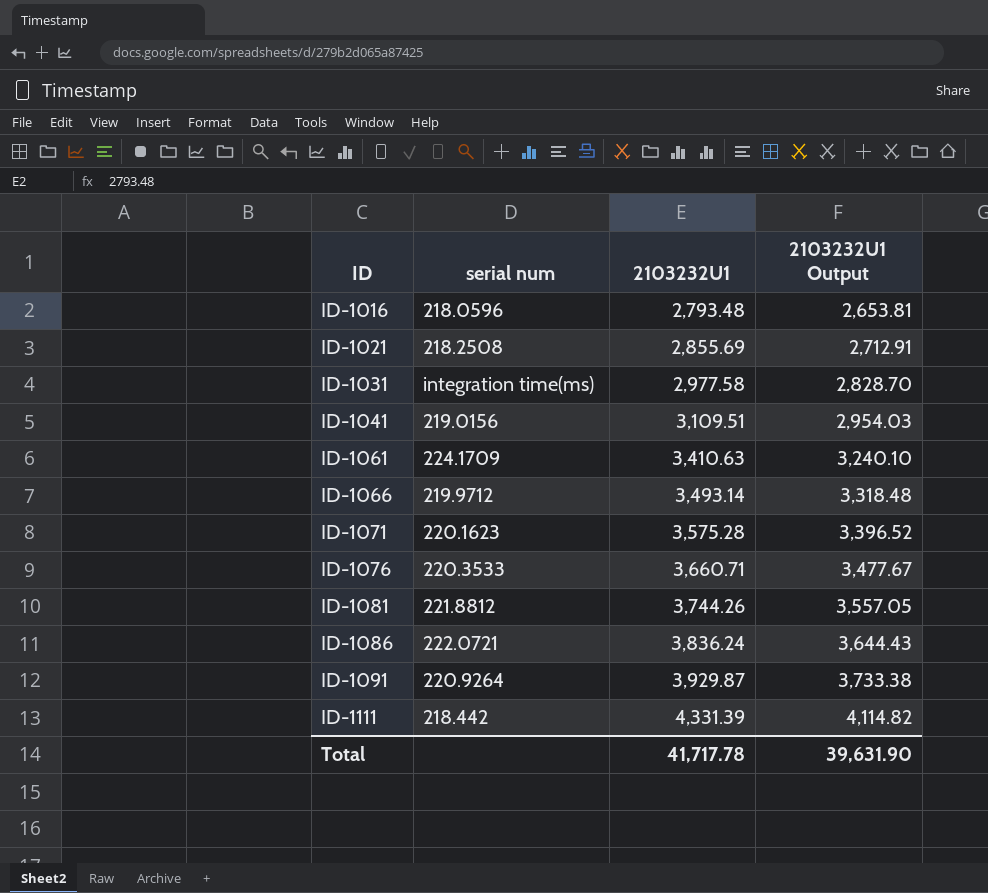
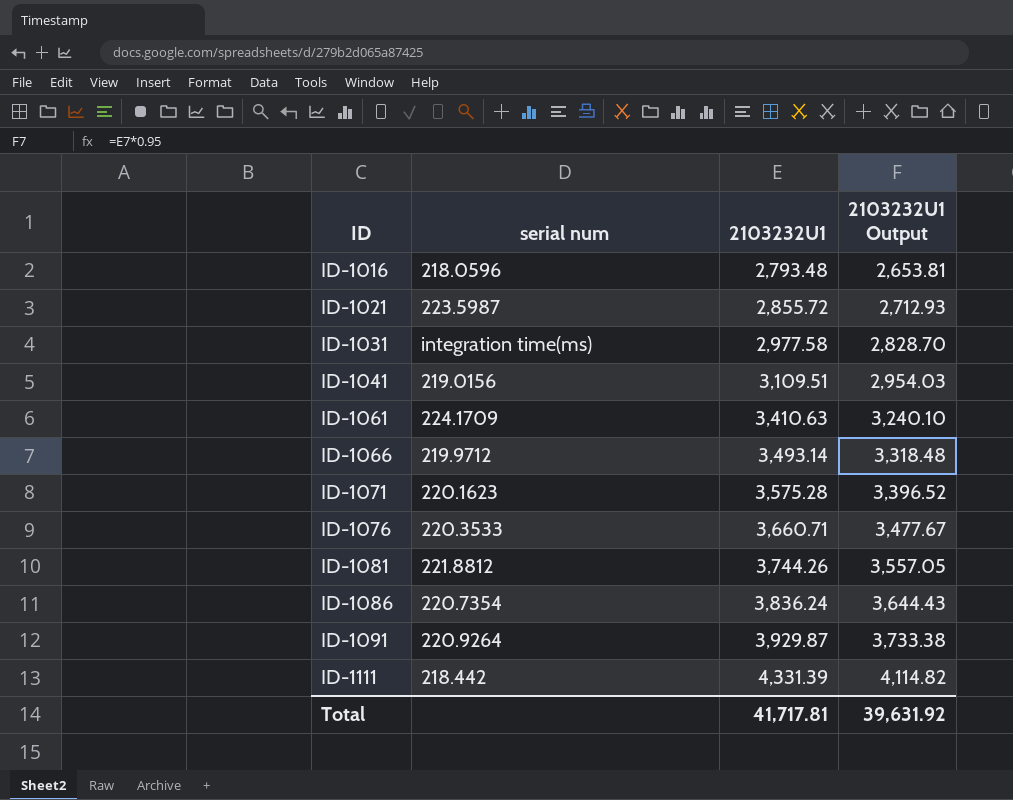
ID-1021 | serial num: 218.2508 -> 223.5987
ID-1021 | 2103232U1: 2,855.69 -> 2,855.72
ID-1021 | 2103232U1 Output: 2,712.91 -> 2,712.93
ID-1086 | serial num: 222.0721 -> 220.7354
Total | 2103232U1: 41,717.78 -> 41,717.81
Total | 2103232U1 Output: 39,631.90 -> 39,631.92

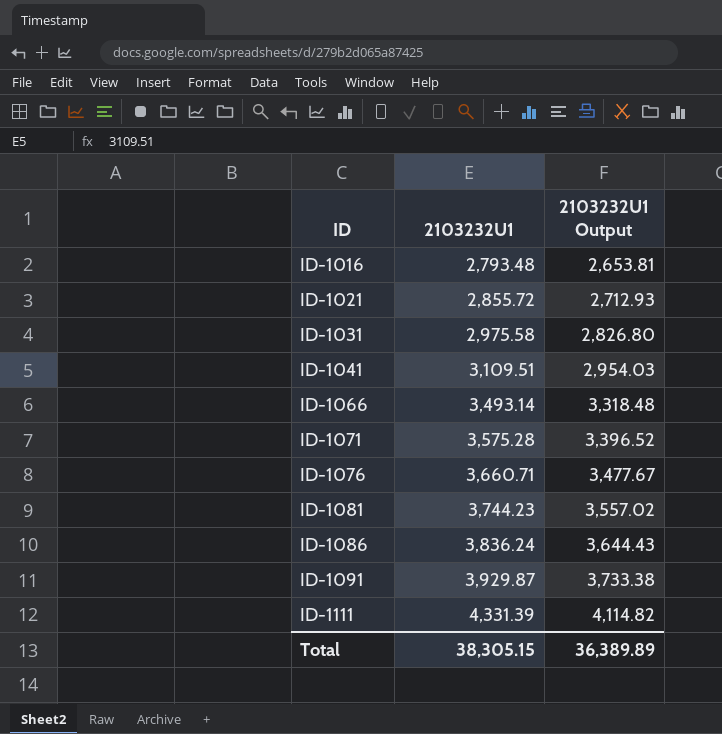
column serial num | position: 2 -> none
row ID-1061: 224.1709 | 3,410.63 | 3,240.10 -> none
ID-1031 | 2103232U1: 2,977.58 -> 2,975.58
ID-1031 | 2103232U1 Output: 2,828.70 -> 2,826.80
ID-1081 | 2103232U1: 3,744.26 -> 3,744.23
ID-1081 | 2103232U1 Output: 3,557.05 -> 3,557.02
Total | 2103232U1: 41,717.81 -> 38,305.15
Total | 2103232U1 Output: 39,631.92 -> 36,389.89

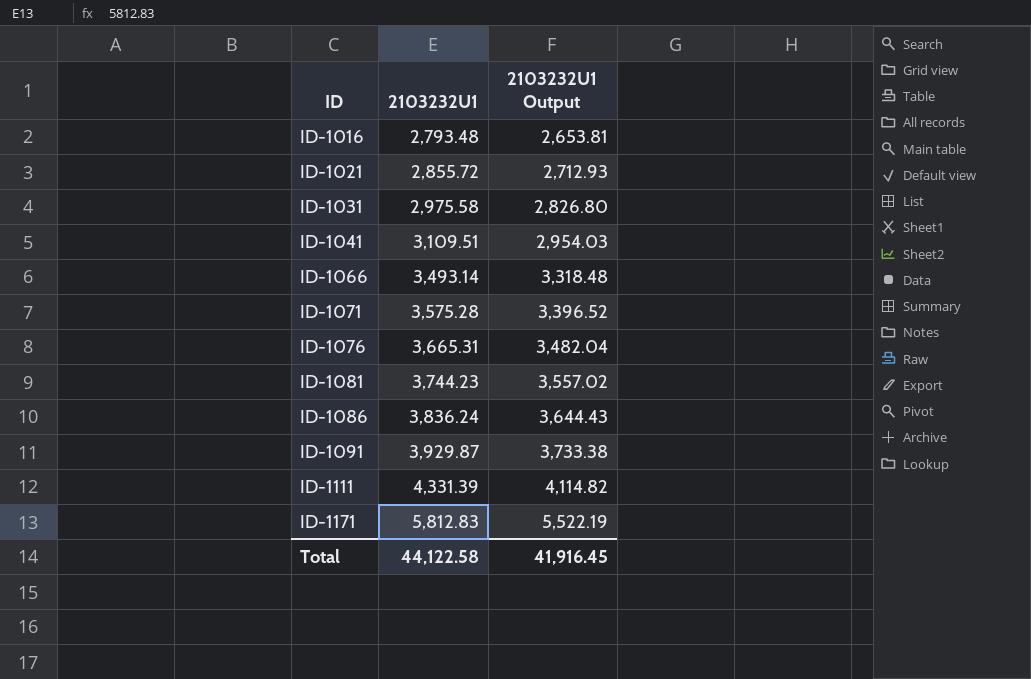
ID-1076 | 2103232U1: 3,660.71 -> 3,665.31
ID-1076 | 2103232U1 Output: 3,477.67 -> 3,482.04
row ID-1171: none -> 5,812.83 | 5,522.19
Total | 2103232U1: 38,305.15 -> 44,122.58
Total | 2103232U1 Output: 36,389.89 -> 41,916.45

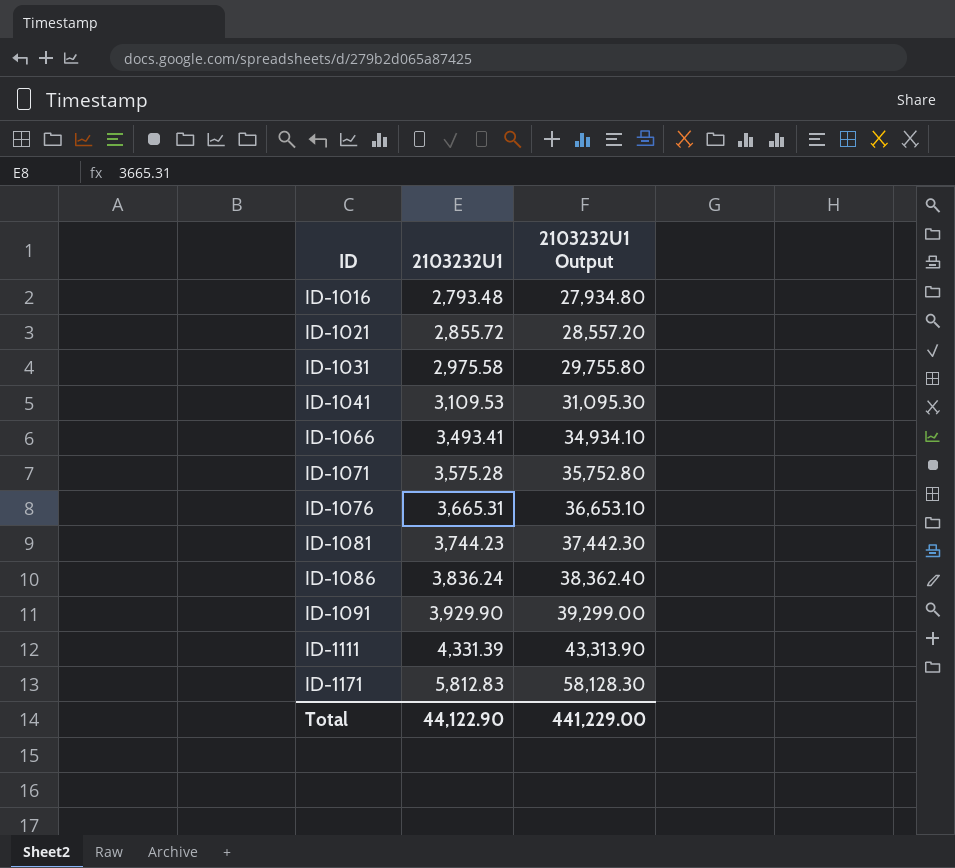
column 2103232U1 Output | formula: [2103232U1] * 0.95 -> [2103232U1] * 10
ID-1041 | 2103232U1: 3,109.51 -> 3,109.53
ID-1066 | 2103232U1: 3,493.14 -> 3,493.41
ID-1091 | 2103232U1: 3,929.87 -> 3,929.90
Total | 2103232U1: 44,122.58 -> 44,122.90
Total | 2103232U1 Output: 41,916.45 -> 441,229.00

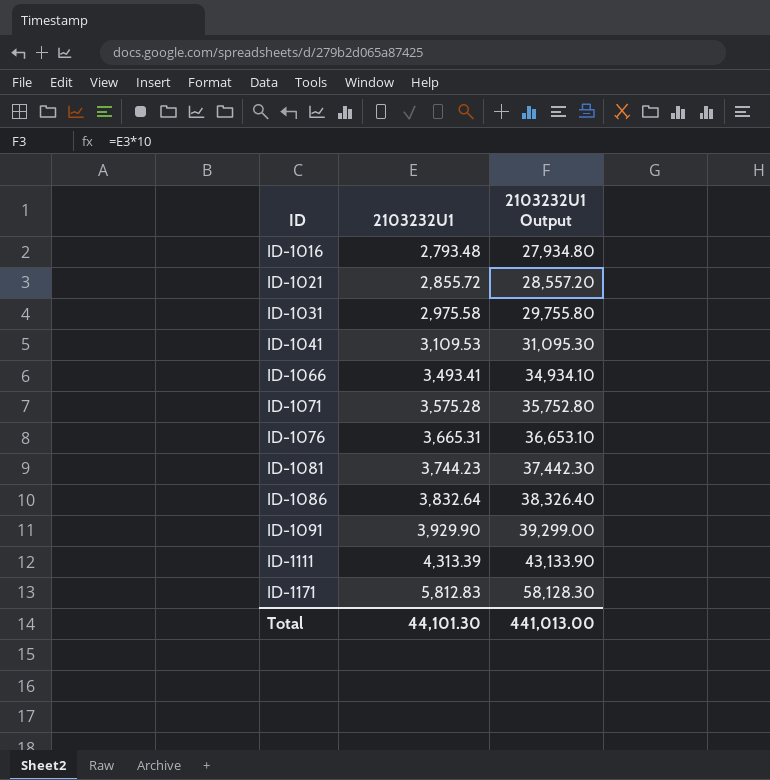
ID-1086 | 2103232U1: 3,836.24 -> 3,832.64
ID-1086 | 2103232U1 Output: 38,362.40 -> 38,326.40
ID-1111 | 2103232U1: 4,331.39 -> 4,313.39
ID-1111 | 2103232U1 Output: 43,313.90 -> 43,133.90
Total | 2103232U1: 44,122.90 -> 44,101.30
Total | 2103232U1 Output: 441,229.00 -> 441,013.00

